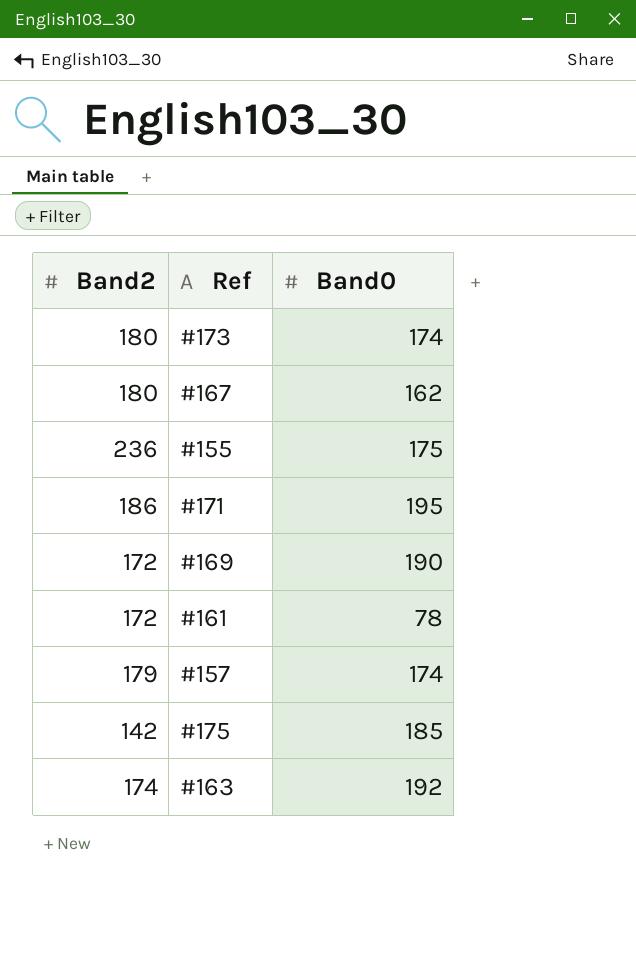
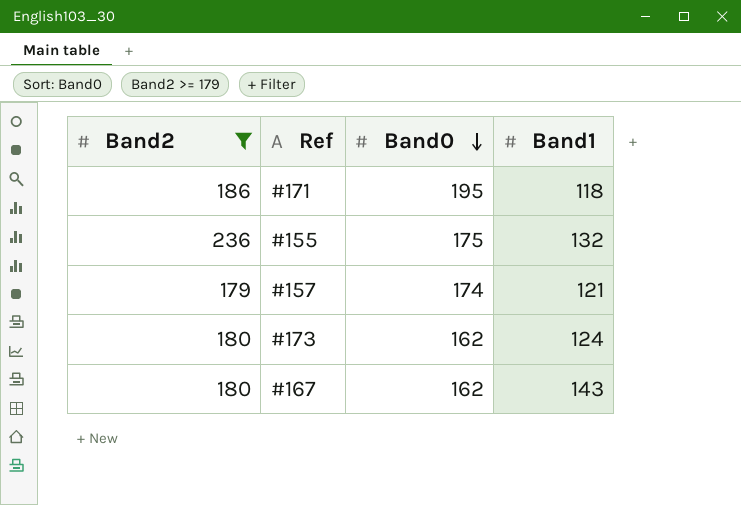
filter: none -> Band2 >= 179
row order: none -> Band0 descending
column Band1 | position: none -> 4
#173 | Band0: 174 -> 162

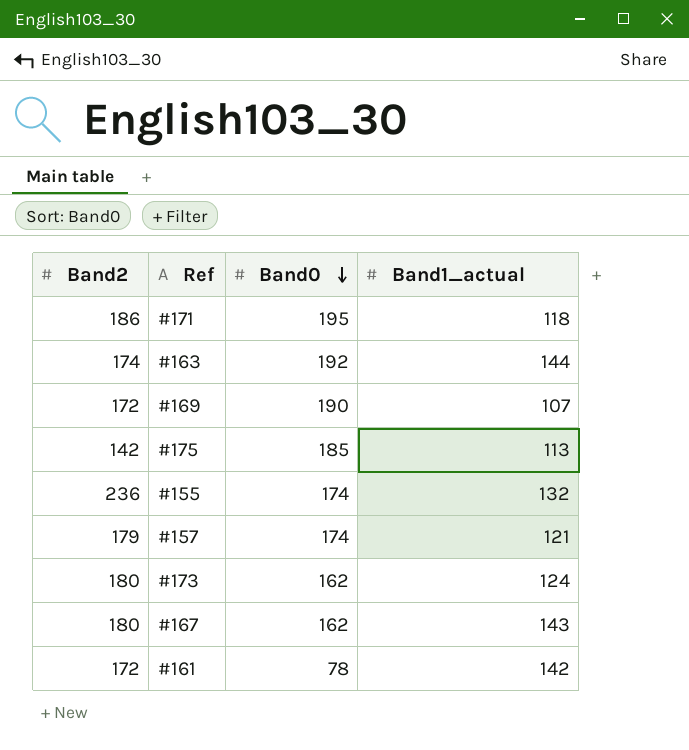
filter: Band2 >= 179 -> none
column name: Band1 -> Band1_actual
#155 | Band0: 175 -> 174

